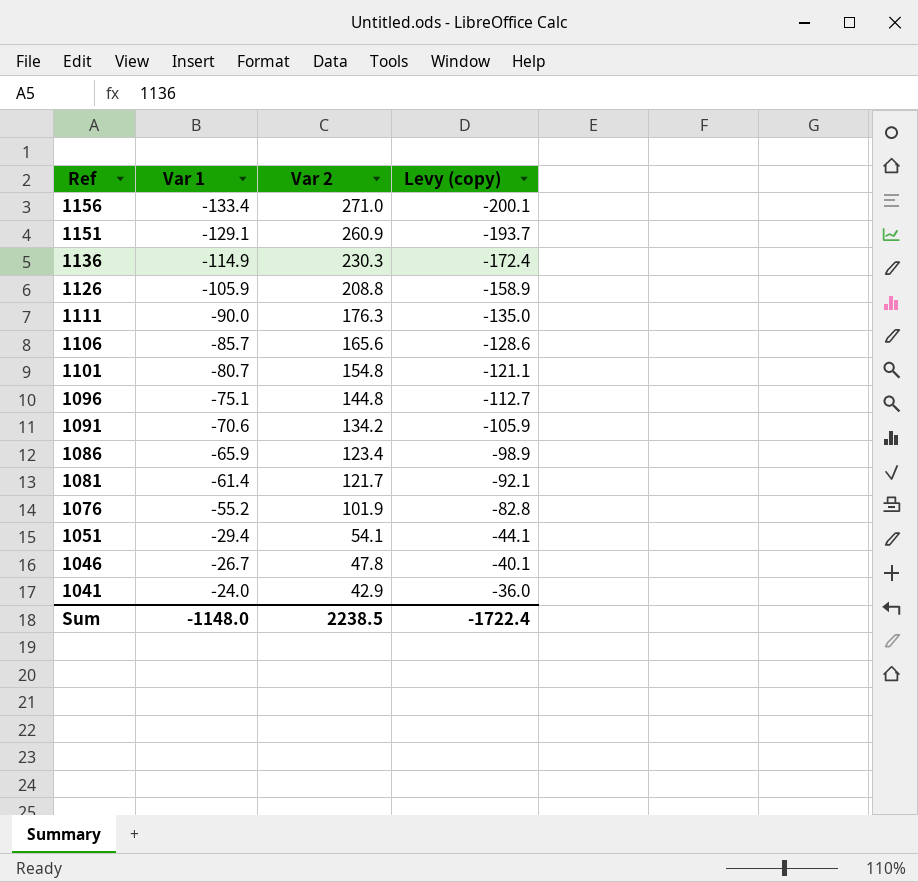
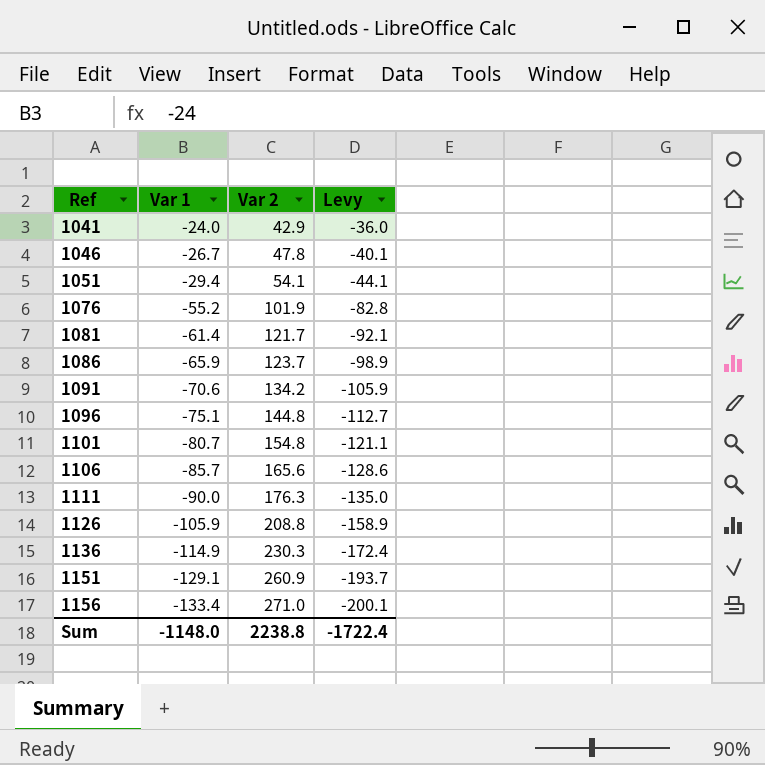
row order: Ref descending -> Ref ascending
column name: Levy (copy) -> Levy
1086 | Var 2: 123.4 -> 123.7
Sum | Var 2: 2238.5 -> 2238.8

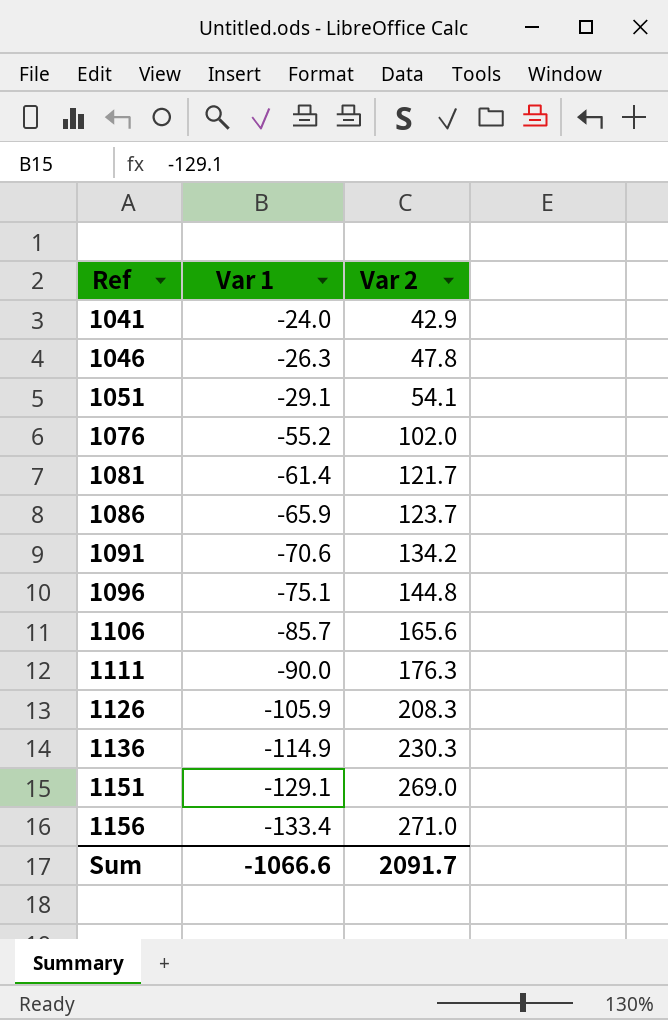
column Levy | formula: [Var 1] * 1.5 -> none
row 1101: -80.7 | 154.8 | -121.1 -> none
1046 | Var 1: -26.7 -> -26.3
1051 | Var 1: -29.4 -> -29.1
1076 | Var 2: 101.9 -> 102.0
1126 | Var 2: 208.8 -> 208.3
1151 | Var 2: 260.9 -> 269.0
Sum | Var 1: -1148.0 -> -1066.6
Sum | Var 2: 2238.8 -> 2091.7

